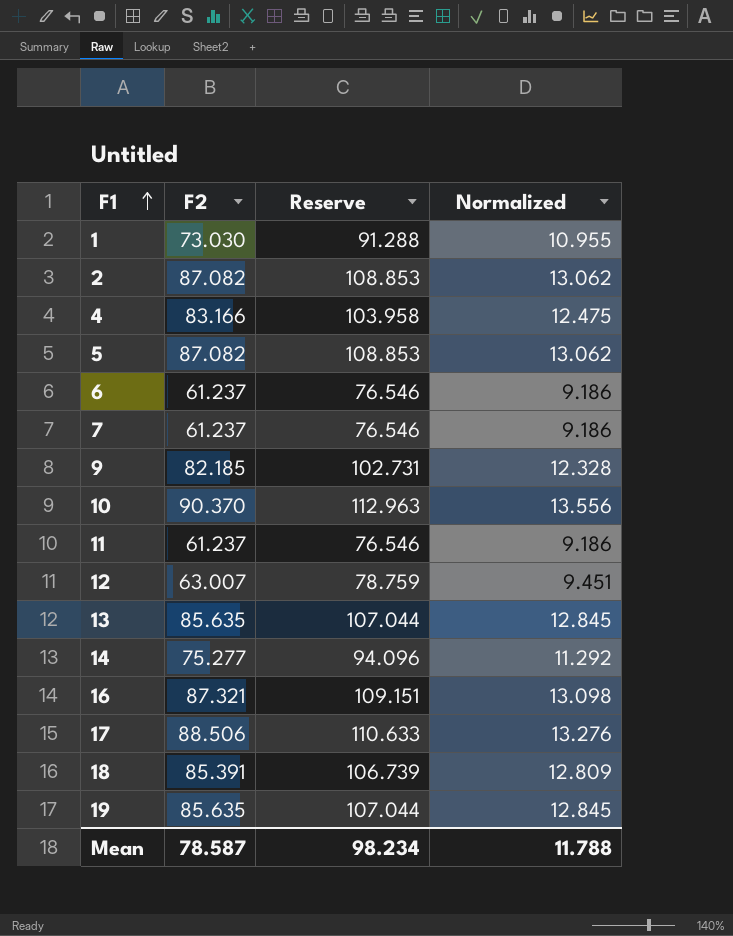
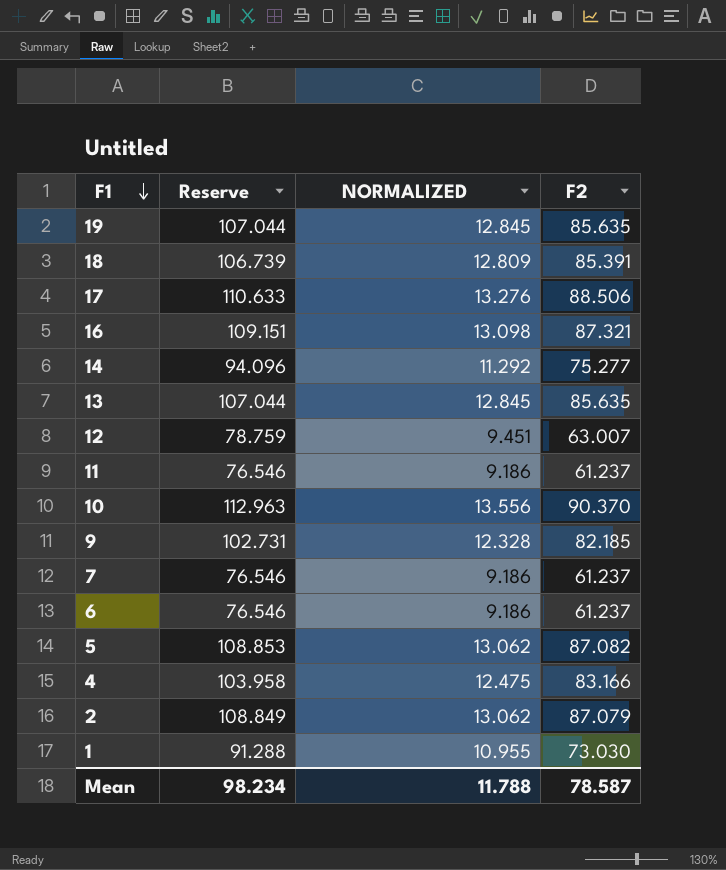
row order: F1 ascending -> F1 descending
column name: Normalized -> NORMALIZED
column F2 | position: 2 -> 4
2 | Reserve: 108.853 -> 108.849
2 | F2: 87.082 -> 87.079

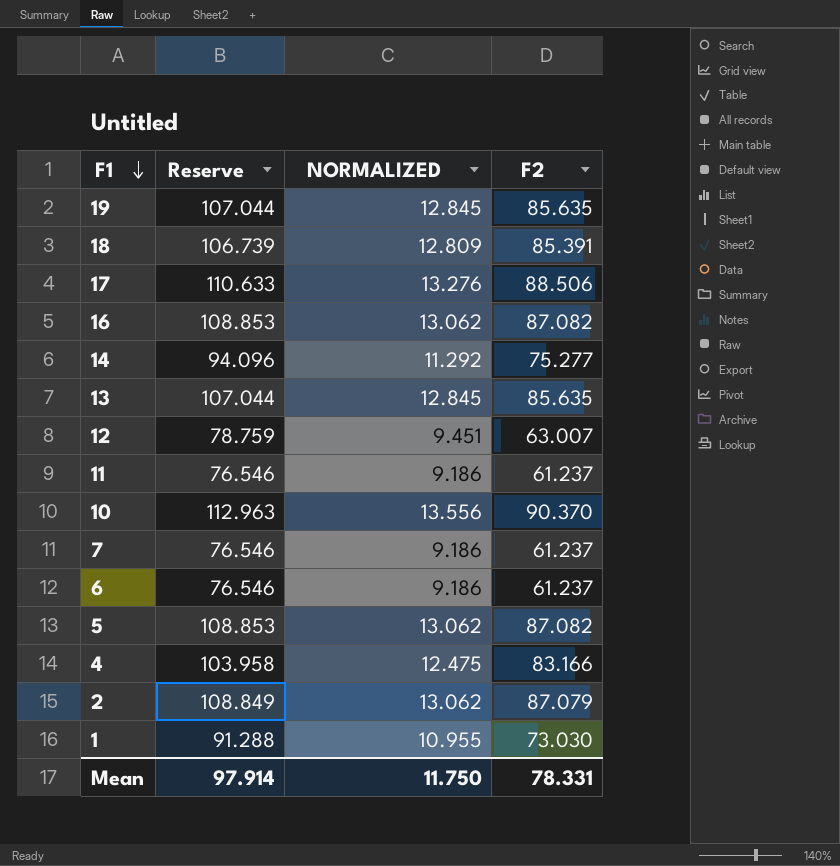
row 9: 102.731 | 12.328 | 82.185 -> none
16 | Reserve: 109.151 -> 108.853
16 | NORMALIZED: 13.098 -> 13.062
16 | F2: 87.321 -> 87.082
Mean | Reserve: 98.234 -> 97.914
Mean | NORMALIZED: 11.788 -> 11.750
Mean | F2: 78.587 -> 78.331

